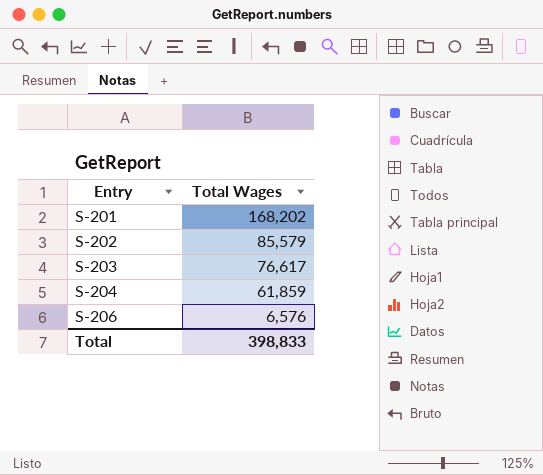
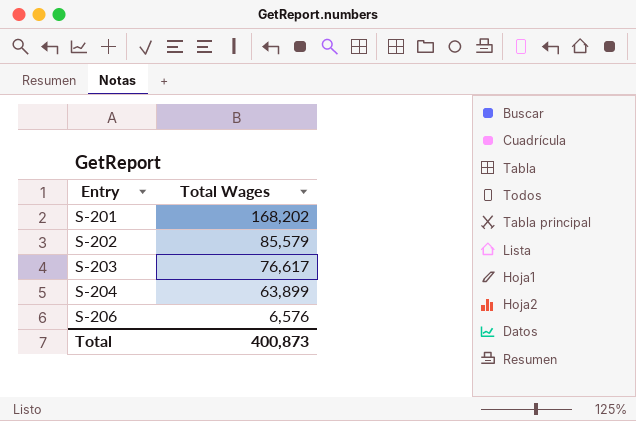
S-204 | Total Wages: 61,859 -> 63,899
Total | Total Wages: 398,833 -> 400,873

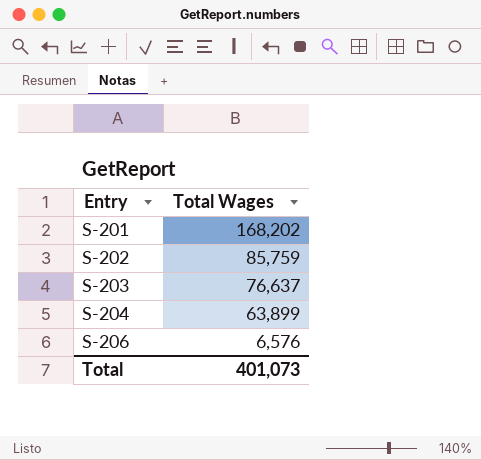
S-202 | Total Wages: 85,579 -> 85,759
S-203 | Total Wages: 76,617 -> 76,637
Total | Total Wages: 400,873 -> 401,073

